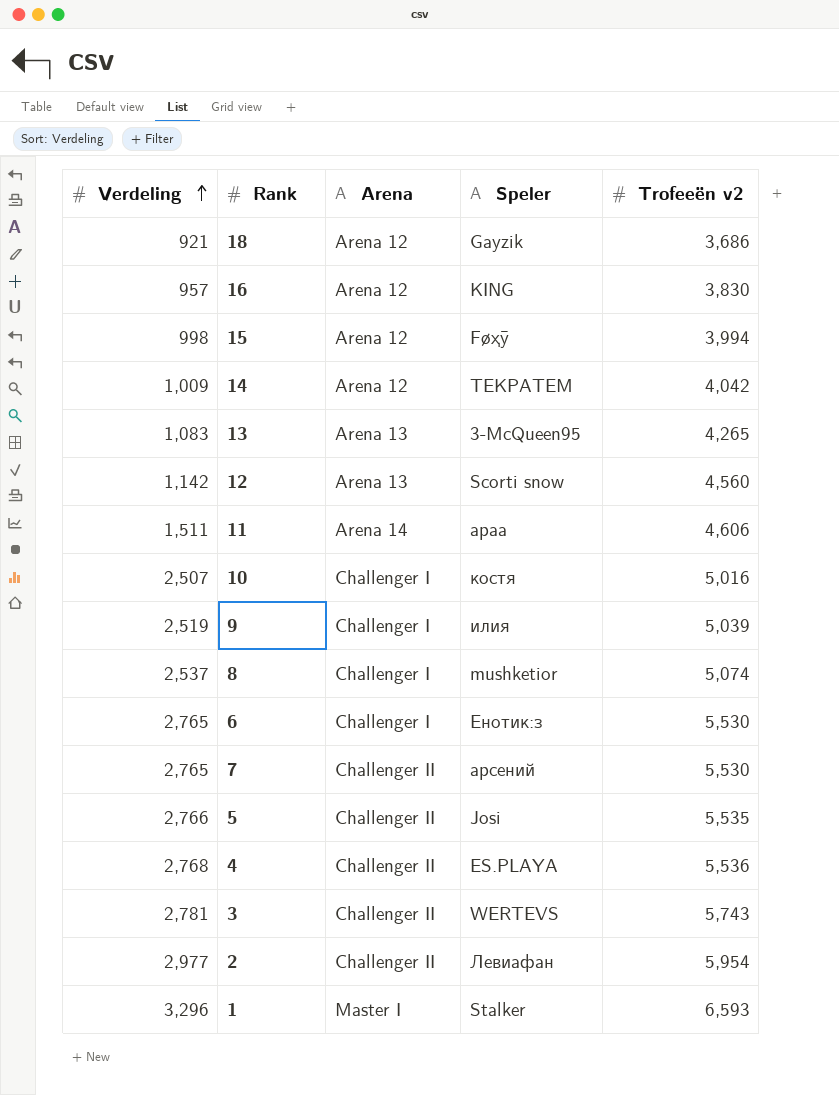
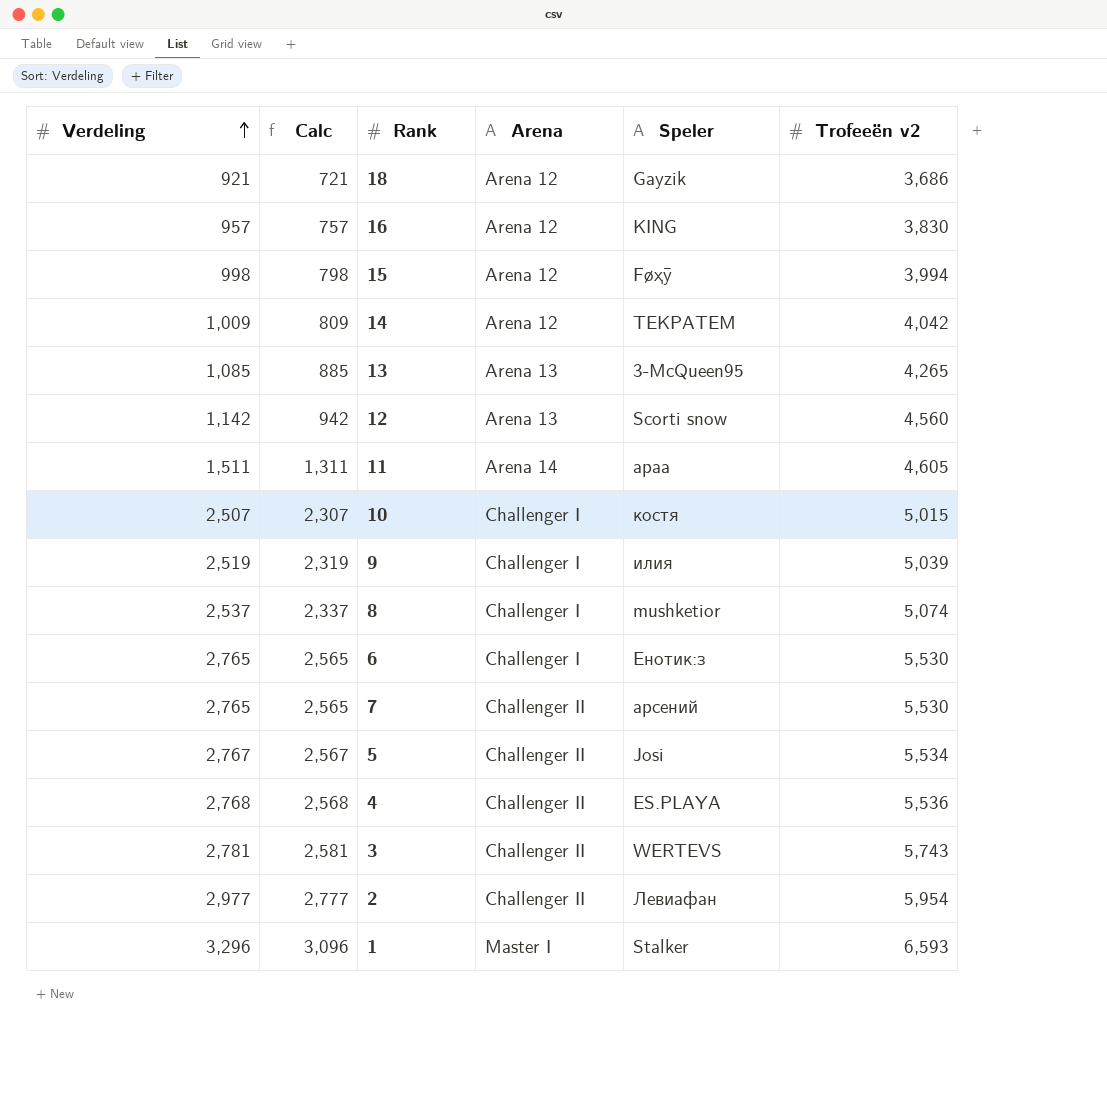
column Calc | formula: none -> [Verdeling] - 200
13 | Verdeling: 1,083 -> 1,085
11 | Trofeeën v2: 4,606 -> 4,605
10 | Trofeeën v2: 5,016 -> 5,015
5 | Verdeling: 2,766 -> 2,767
5 | Trofeeën v2: 5,535 -> 5,534

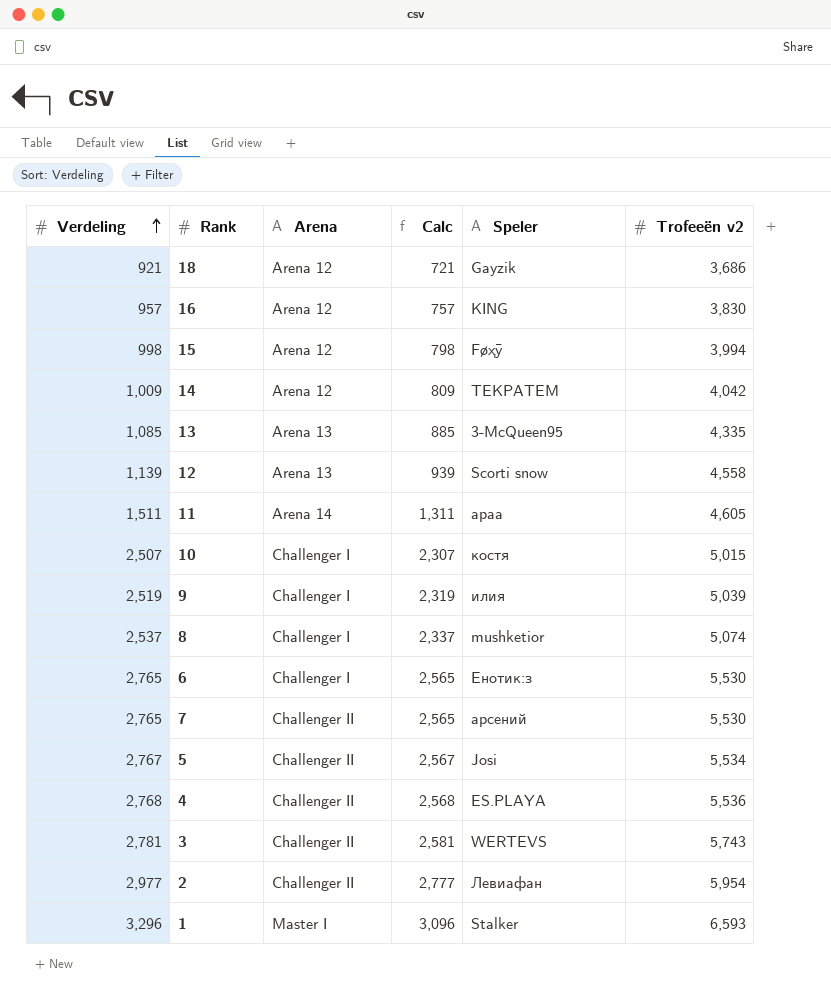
column Calc | position: 2 -> 4
13 | Trofeeën v2: 4,265 -> 4,335
12 | Verdeling: 1,142 -> 1,139
12 | Calc: 942 -> 939
12 | Trofeeën v2: 4,560 -> 4,558

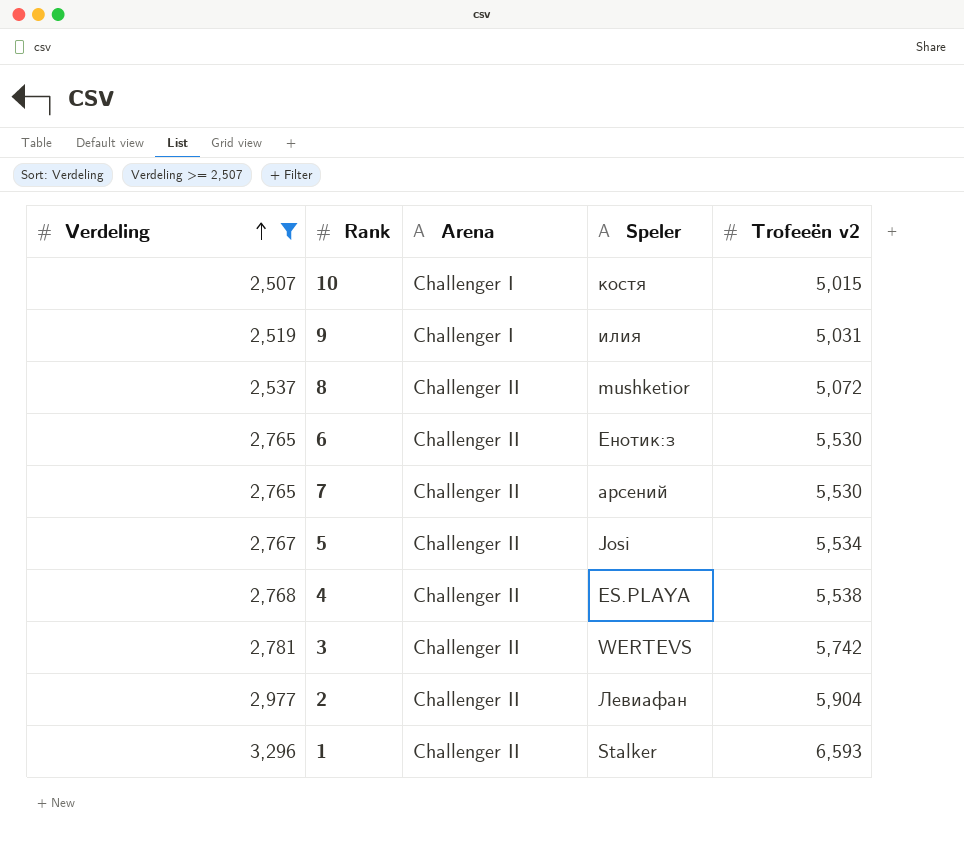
filter: none -> Verdeling >= 2,507
column Calc | formula: [Verdeling] - 200 -> none
9 | Trofeeën v2: 5,039 -> 5,031
8 | Arena: Challenger I -> Challenger II
8 | Trofeeën v2: 5,074 -> 5,072
6 | Arena: Challenger I -> Challenger II
4 | Trofeeën v2: 5,536 -> 5,538
3 | Trofeeën v2: 5,743 -> 5,742
2 | Trofeeën v2: 5,954 -> 5,904
1 | Arena: Master I -> Challenger II

